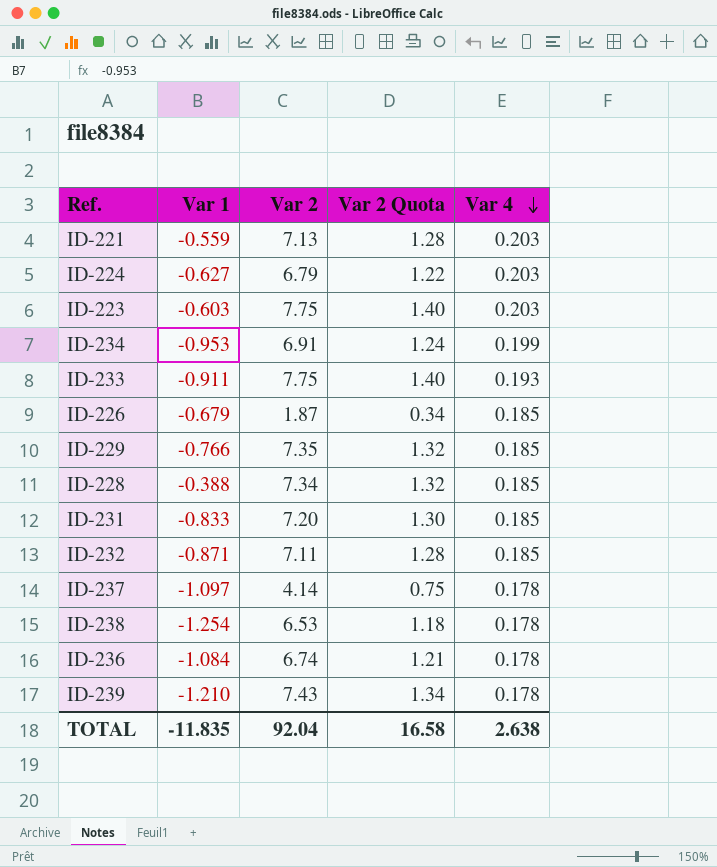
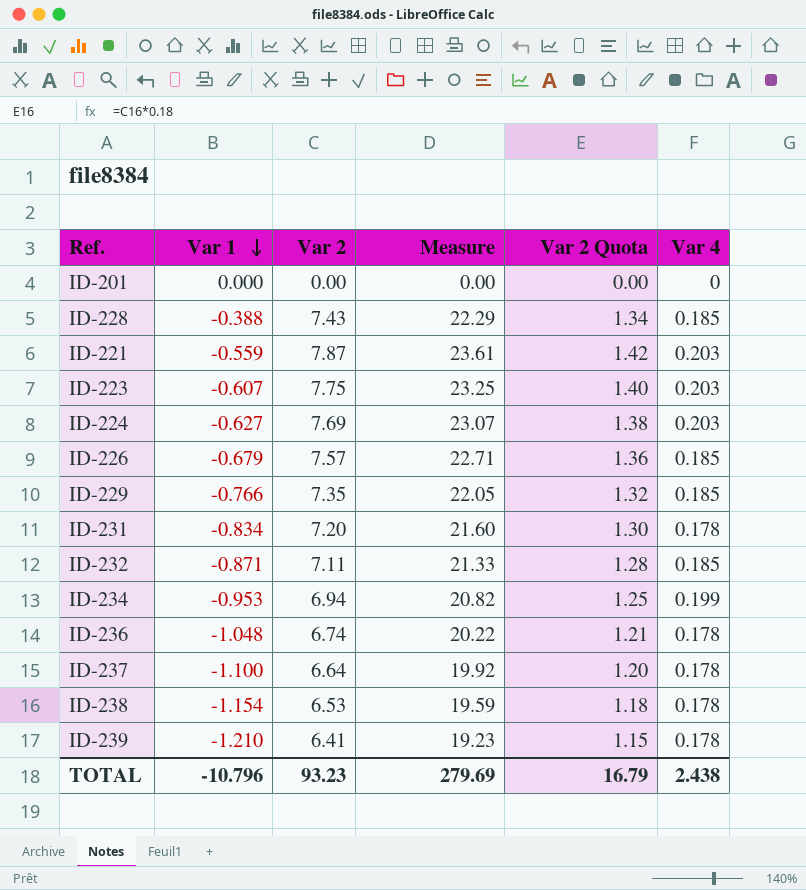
row order: Var 4 descending -> Var 1 descending
column Measure | formula: none -> [Var 2] * 3
row ID-233: -0.911 | 7.75 | 1.40 | 0.193 -> none
row ID-201: none -> 0.000 | 0.00 | 0.00 | 0.00 | 0
ID-228 | Var 2: 7.34 -> 7.43
ID-228 | Var 2 Quota: 1.32 -> 1.34
ID-221 | Var 2: 7.13 -> 7.87
ID-221 | Var 2 Quota: 1.28 -> 1.42
ID-223 | Var 1: -0.603 -> -0.607
ID-224 | Var 2: 6.79 -> 7.69
ID-224 | Var 2 Quota: 1.22 -> 1.38
ID-226 | Var 2: 1.87 -> 7.57
ID-226 | Var 2 Quota: 0.34 -> 1.36
ID-231 | Var 1: -0.833 -> -0.834
ID-231 | Var 4: 0.185 -> 0.178
ID-234 | Var 2: 6.91 -> 6.94
ID-234 | Var 2 Quota: 1.24 -> 1.25
ID-236 | Var 1: -1.084 -> -1.048
ID-237 | Var 1: -1.097 -> -1.100
ID-237 | Var 2: 4.14 -> 6.64
ID-237 | Var 2 Quota: 0.75 -> 1.20
ID-238 | Var 1: -1.254 -> -1.154
ID-239 | Var 2: 7.43 -> 6.41
ID-239 | Var 2 Quota: 1.34 -> 1.15
TOTAL | Var 1: -11.835 -> -10.796
TOTAL | Var 2: 92.04 -> 93.23
TOTAL | Var 2 Quota: 16.58 -> 16.79
TOTAL | Var 4: 2.638 -> 2.438

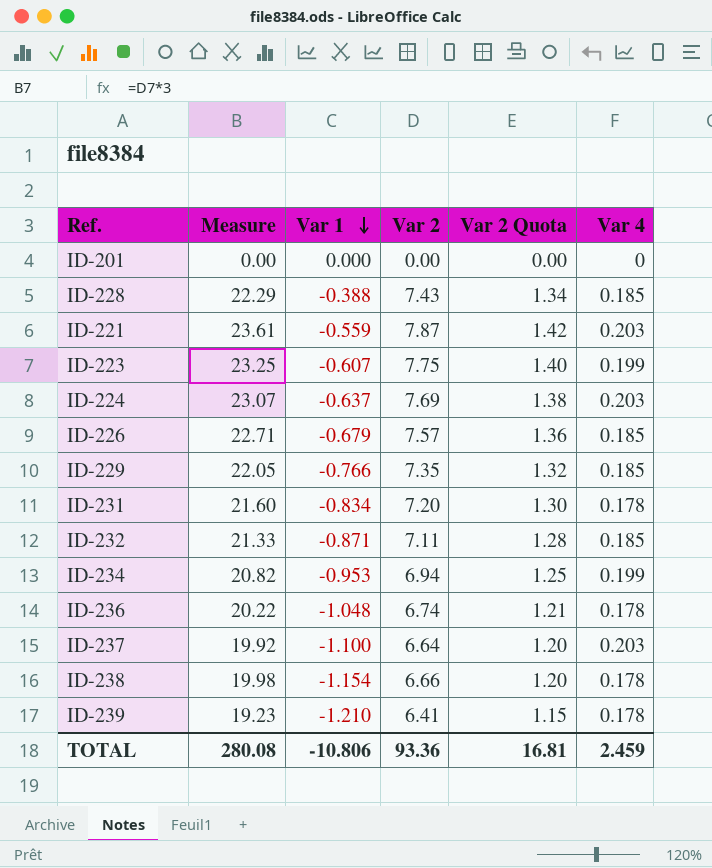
column Measure | position: 4 -> 2
ID-223 | Var 4: 0.203 -> 0.199
ID-224 | Var 1: -0.627 -> -0.637
ID-237 | Var 4: 0.178 -> 0.203
ID-238 | Measure: 19.59 -> 19.98
ID-238 | Var 2: 6.53 -> 6.66
ID-238 | Var 2 Quota: 1.18 -> 1.20
TOTAL | Measure: 279.69 -> 280.08
TOTAL | Var 1: -10.796 -> -10.806
TOTAL | Var 2: 93.23 -> 93.36
TOTAL | Var 2 Quota: 16.79 -> 16.81
TOTAL | Var 4: 2.438 -> 2.459

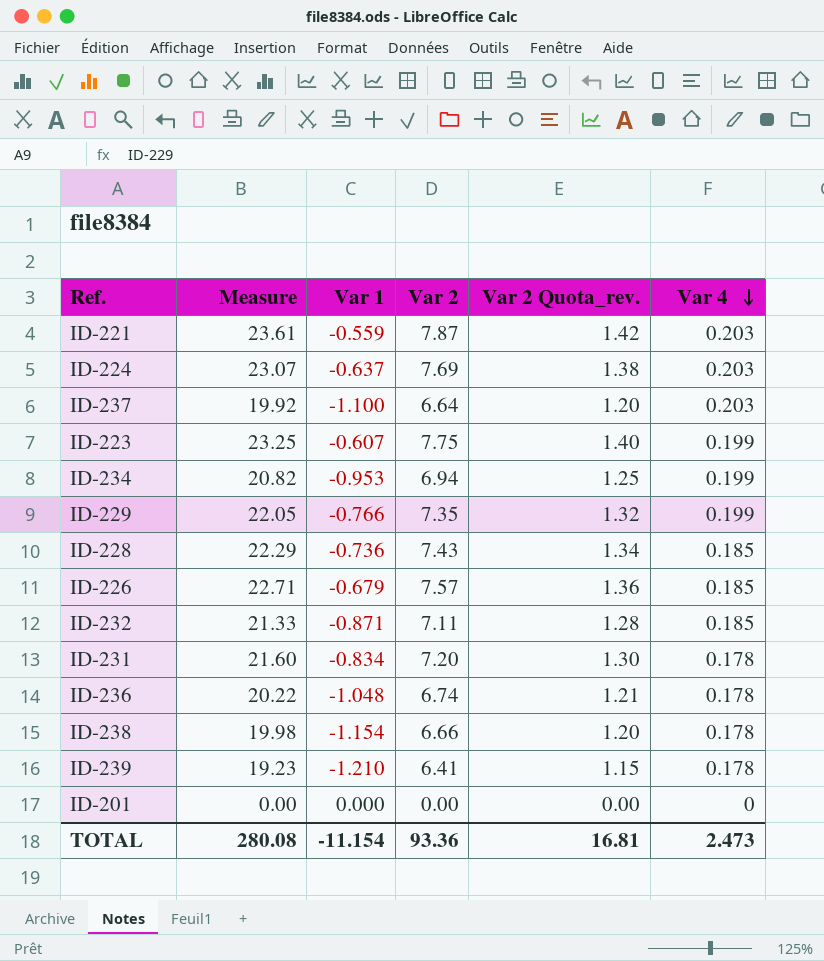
row order: Var 1 descending -> Var 4 descending
column name: Var 2 Quota -> Var 2 Quota_rev.
ID-229 | Var 4: 0.185 -> 0.199
ID-228 | Var 1: -0.388 -> -0.736
TOTAL | Var 1: -10.806 -> -11.154
TOTAL | Var 4: 2.459 -> 2.473

